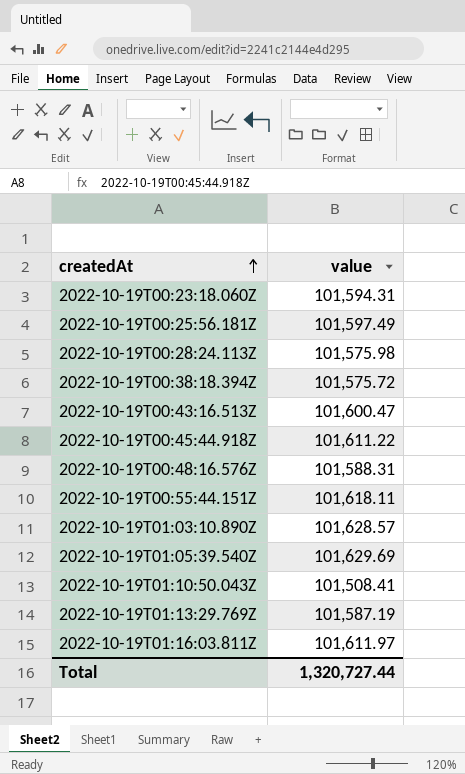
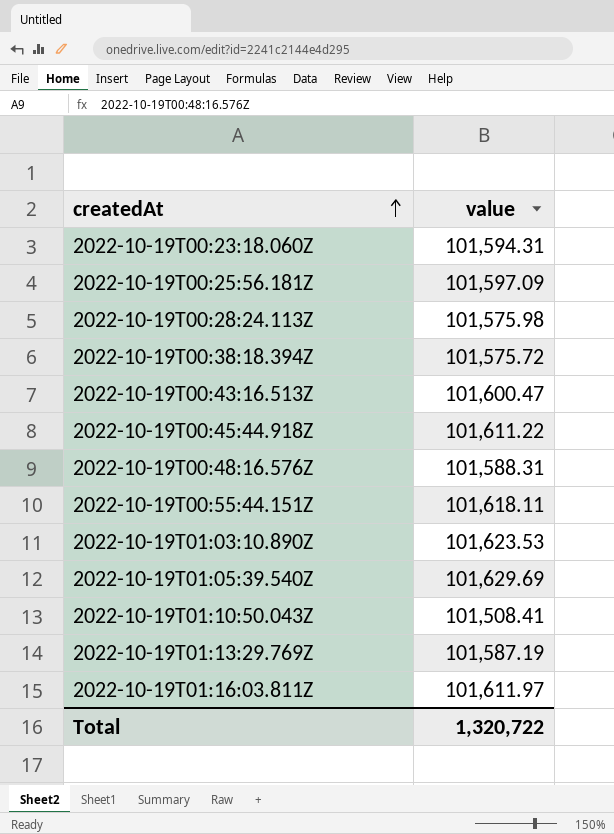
2022-10-19T00:25:56.181Z | value: 101,597.49 -> 101,597.09
2022-10-19T01:03:10.890Z | value: 101,628.57 -> 101,623.53
Total | value: 1,320,727.44 -> 1,320,722

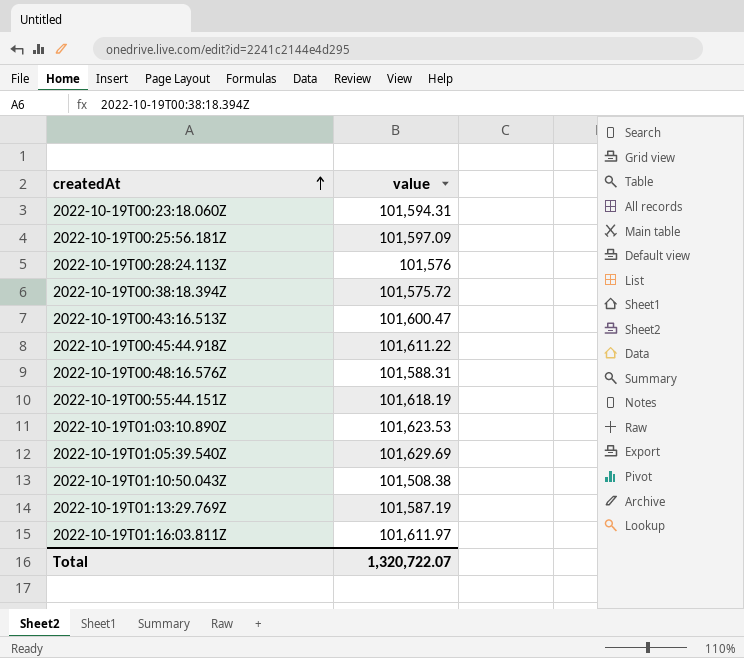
2022-10-19T00:28:24.113Z | value: 101,575.98 -> 101,576
2022-10-19T00:55:44.151Z | value: 101,618.11 -> 101,618.19
2022-10-19T01:10:50.043Z | value: 101,508.41 -> 101,508.38
Total | value: 1,320,722 -> 1,320,722.07

